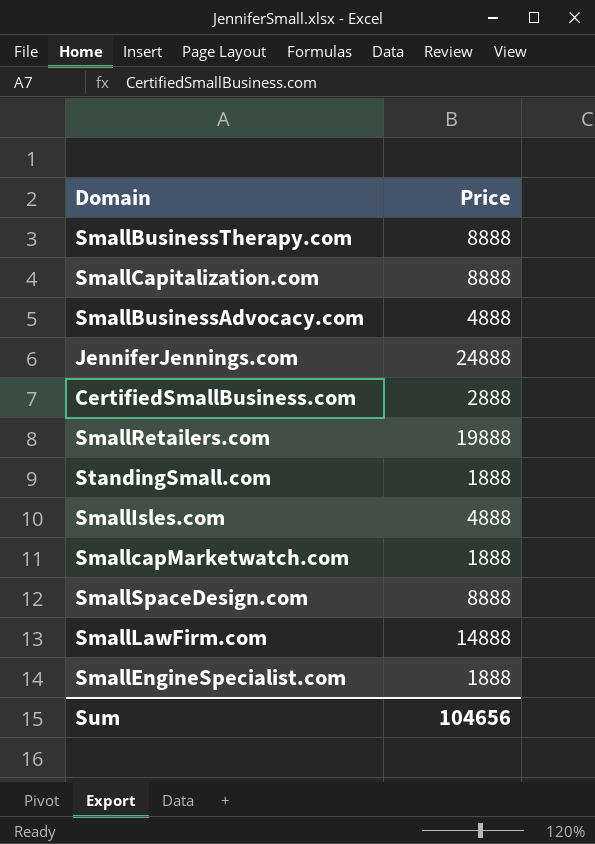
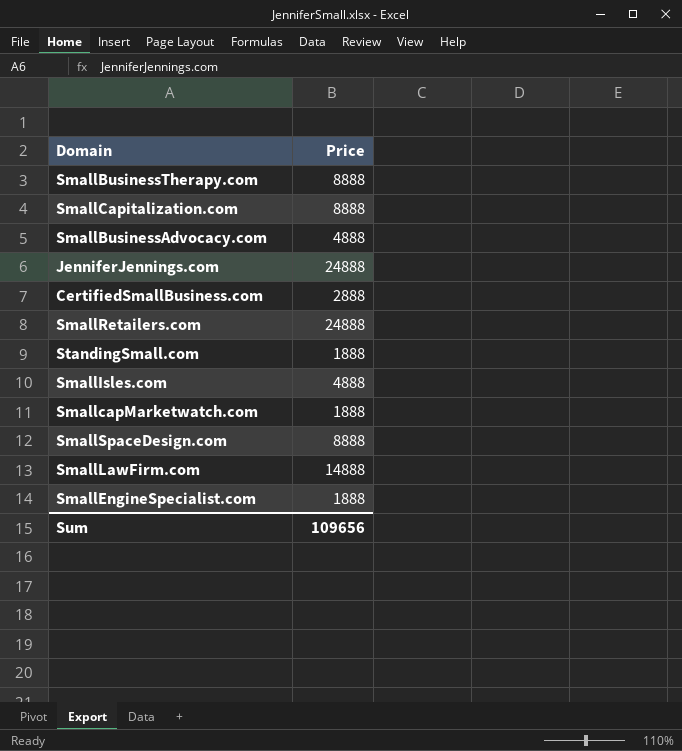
SmallRetailers.com | Price: 19888 -> 24888
Sum | Price: 104656 -> 109656

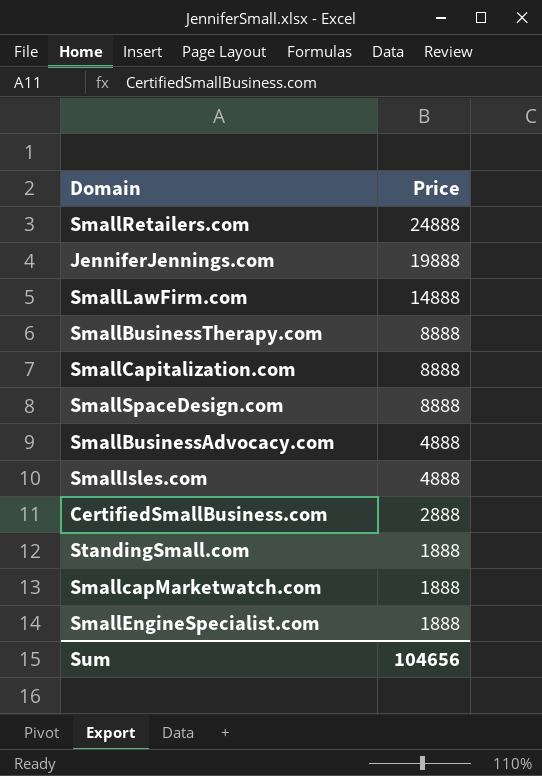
row order: none -> Price descending
JenniferJennings.com | Price: 24888 -> 19888
Sum | Price: 109656 -> 104656

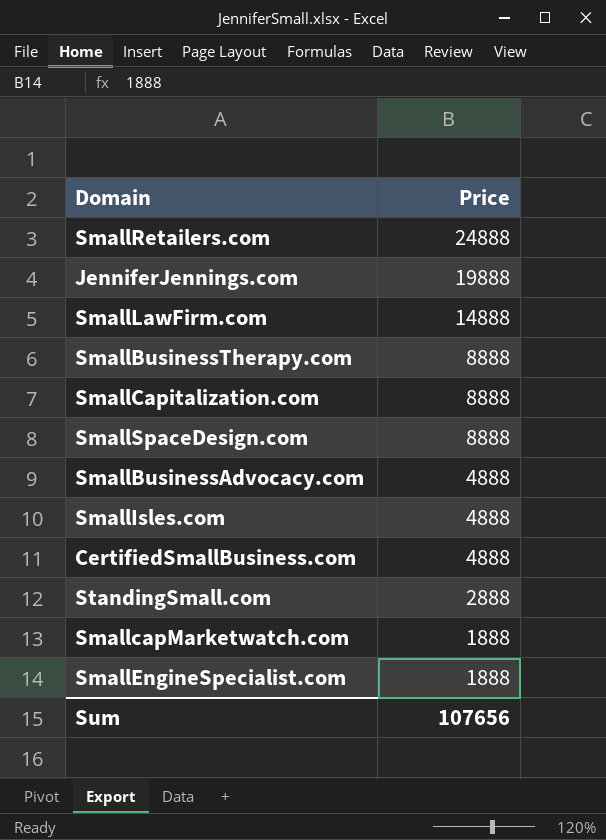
CertifiedSmallBusiness.com | Price: 2888 -> 4888
StandingSmall.com | Price: 1888 -> 2888
Sum | Price: 104656 -> 107656

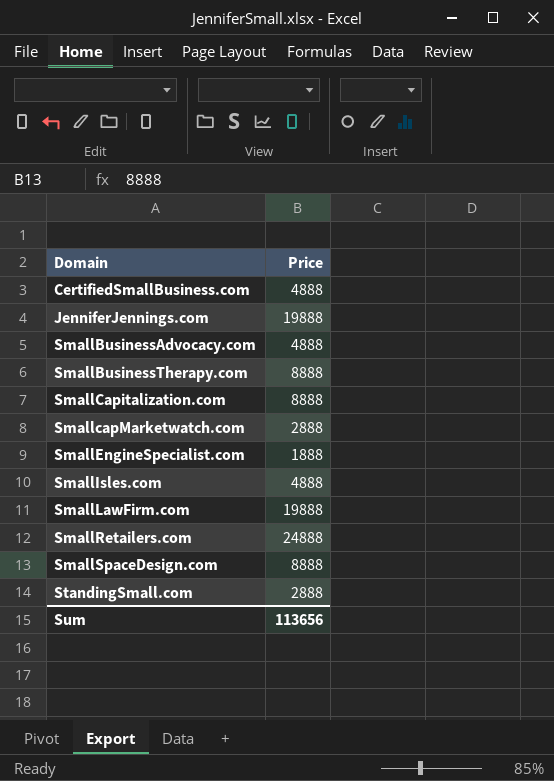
row order: Price descending -> Domain ascending
SmallcapMarketwatch.com | Price: 1888 -> 2888
SmallLawFirm.com | Price: 14888 -> 19888
Sum | Price: 107656 -> 113656

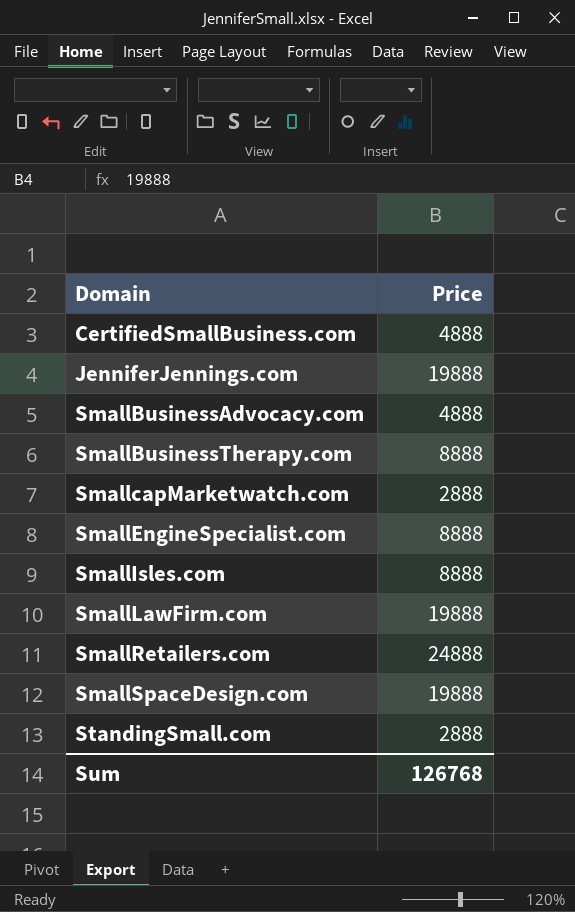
row SmallCapitalization.com: 8888 -> none
SmallEngineSpecialist.com | Price: 1888 -> 8888
SmallIsles.com | Price: 4888 -> 8888
SmallSpaceDesign.com | Price: 8888 -> 19888
Sum | Price: 113656 -> 126768

